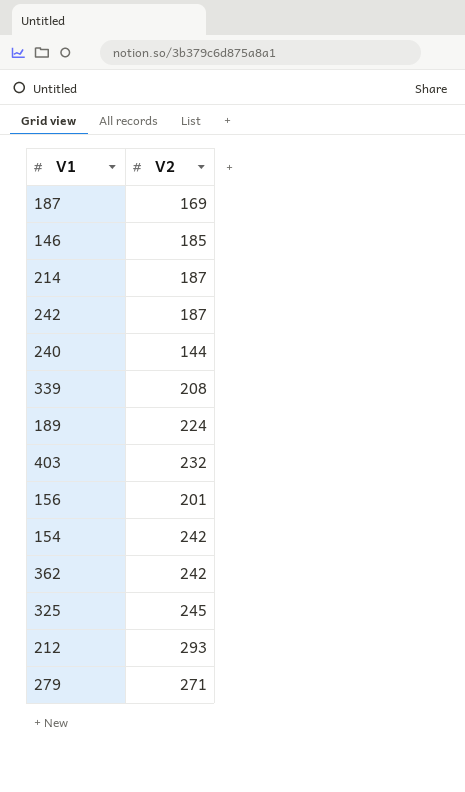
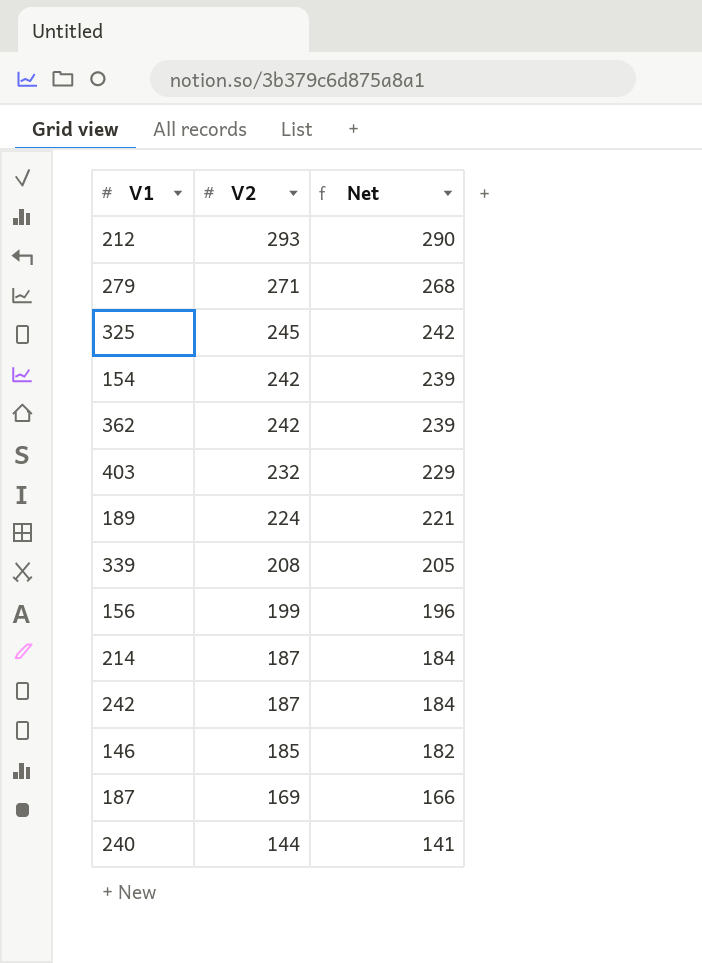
row order: none -> V2 descending
column Net | formula: none -> [V2] - 3
156 | V2: 201 -> 199

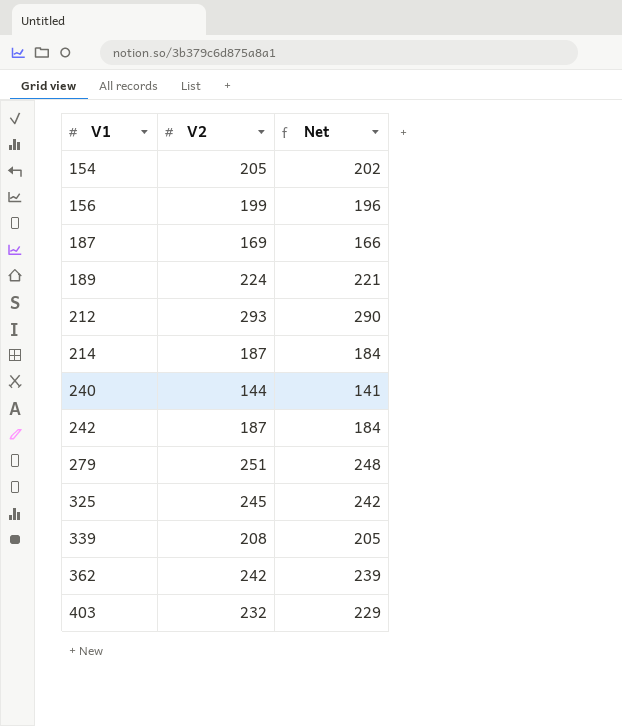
row order: V2 descending -> V1 ascending
row 146: 185 | 182 -> none
154 | V2: 242 -> 205
154 | Net: 239 -> 202
279 | V2: 271 -> 251
279 | Net: 268 -> 248

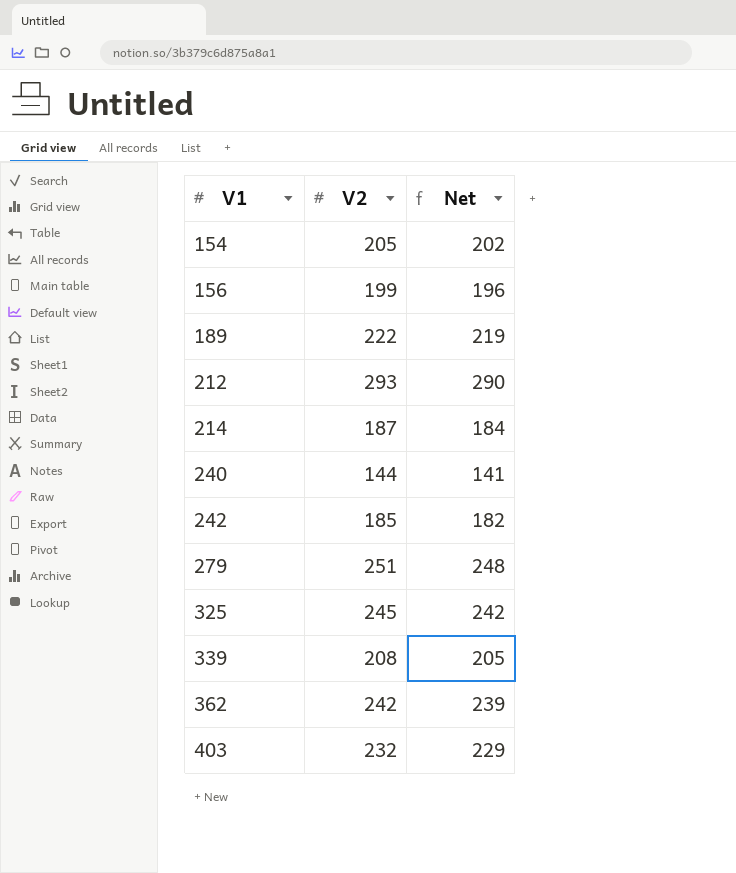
row 187: 169 | 166 -> none
189 | V2: 224 -> 222
189 | Net: 221 -> 219
242 | V2: 187 -> 185
242 | Net: 184 -> 182

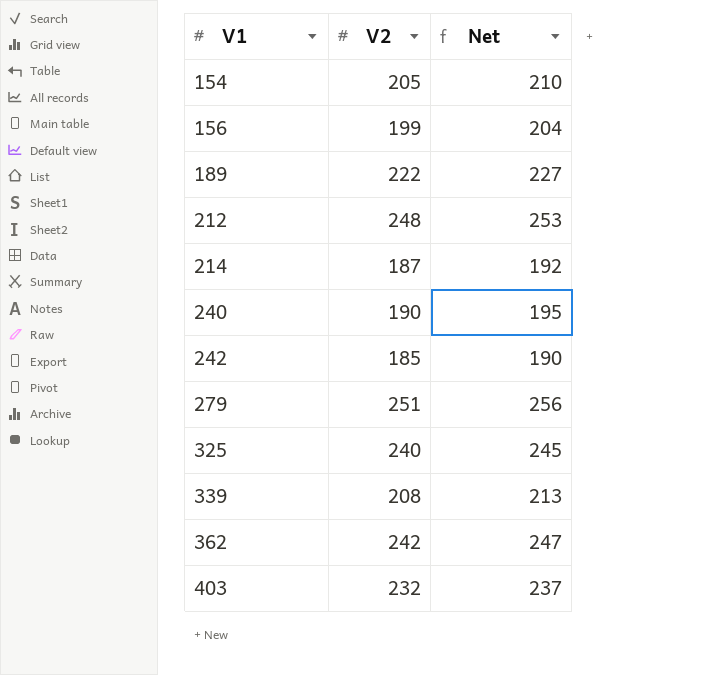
column Net | formula: [V2] - 3 -> [V2] + 5
212 | V2: 293 -> 248
240 | V2: 144 -> 190
325 | V2: 245 -> 240

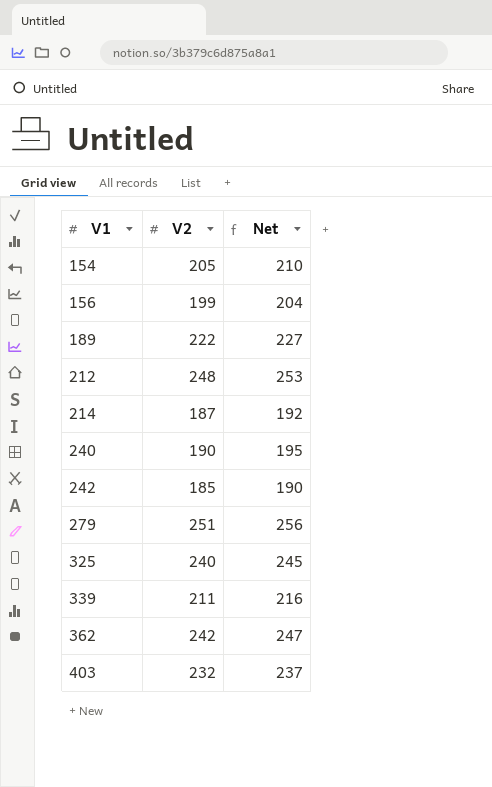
339 | V2: 208 -> 211
339 | Net: 213 -> 216

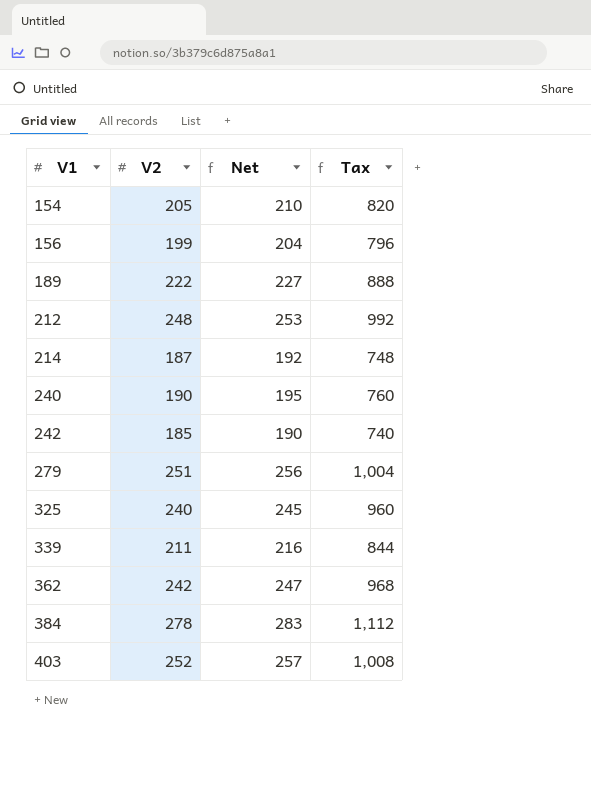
column Tax | formula: none -> [V2] * 4
row 384: none -> 278 | 283 | 1,112
403 | V2: 232 -> 252
403 | Net: 237 -> 257

